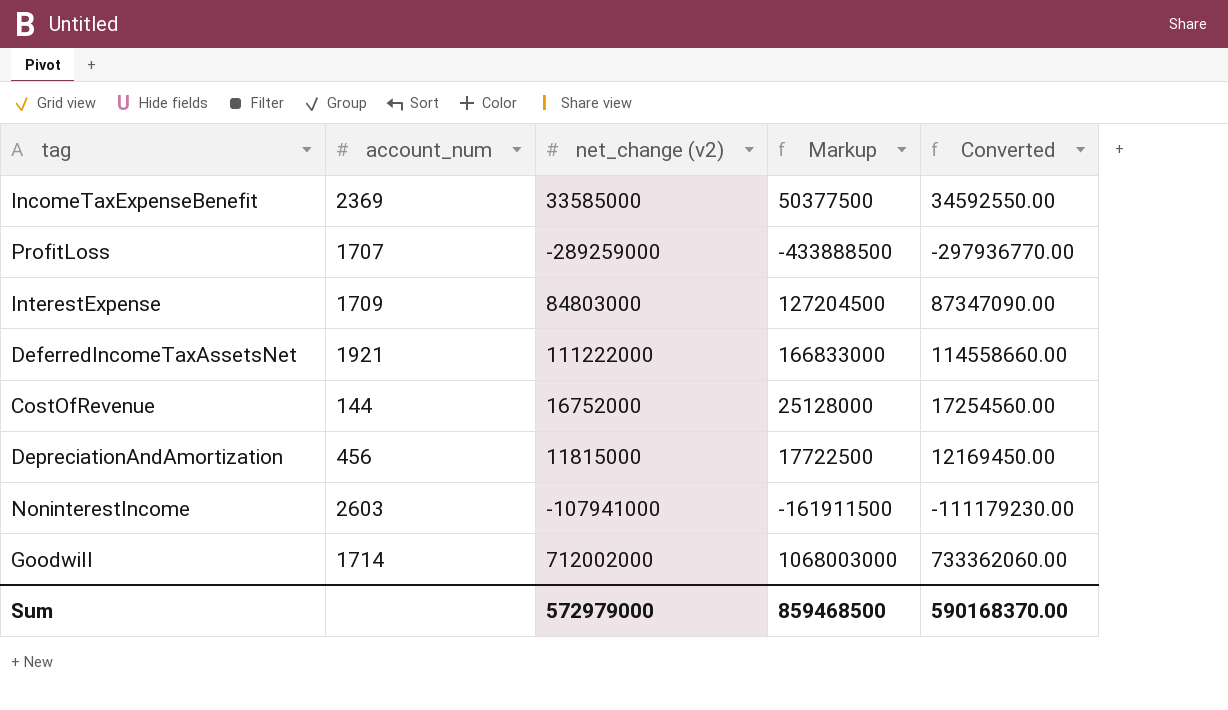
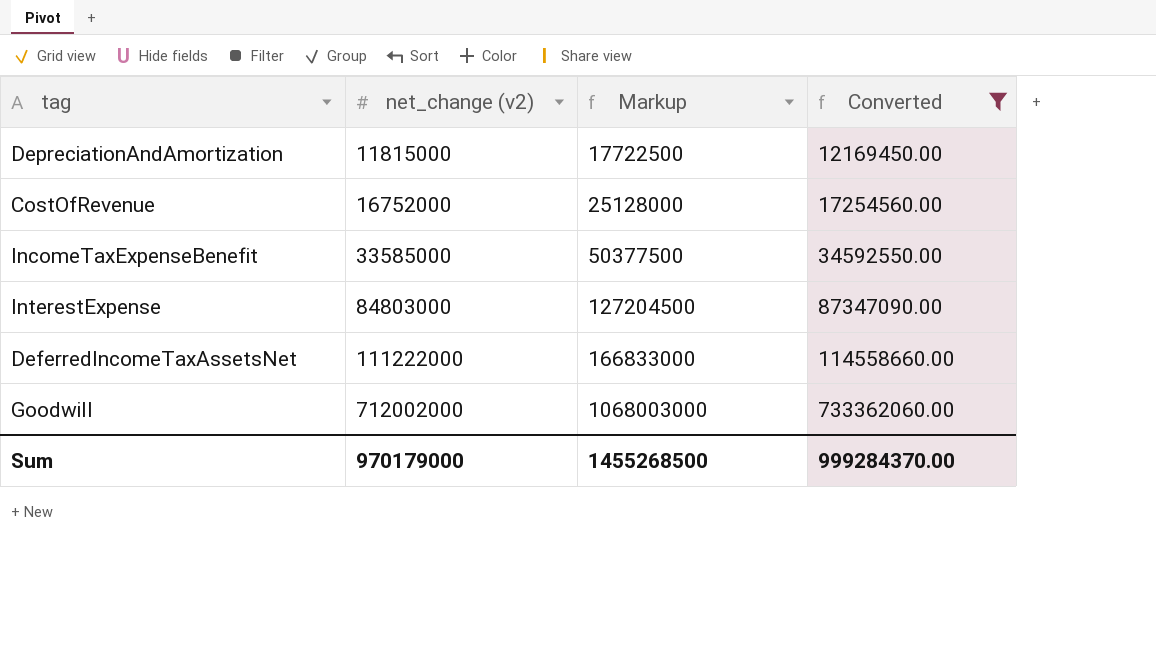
filter: none -> Converted >= 12169450.00
row order: none -> net_change (v2) ascending
column account_num | position: 2 -> none
Sum | net_change (v2): 572979000 -> 970179000
Sum | Markup: 859468500 -> 1455268500
Sum | Converted: 590168370.00 -> 999284370.00

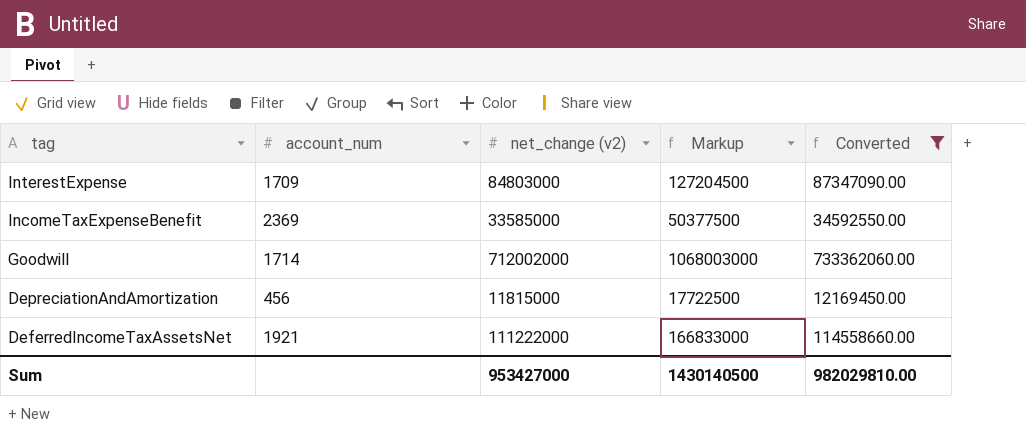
row order: net_change (v2) ascending -> tag descending
column account_num | position: none -> 2
row CostOfRevenue: 16752000 | 25128000 | 17254560.00 -> none
Sum | net_change (v2): 970179000 -> 953427000
Sum | Markup: 1455268500 -> 1430140500
Sum | Converted: 999284370.00 -> 982029810.00

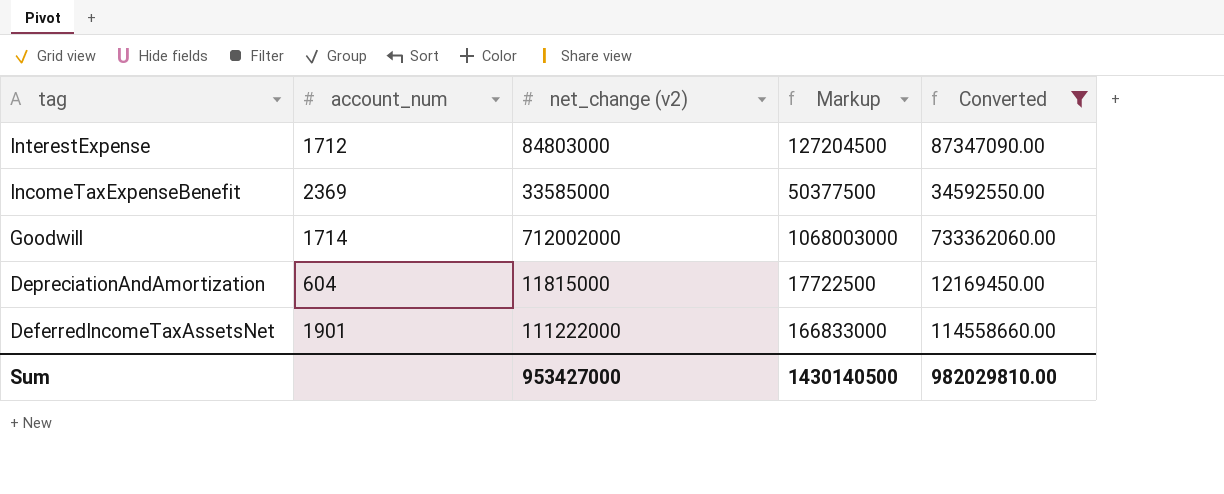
InterestExpense | account_num: 1709 -> 1712
DepreciationAndAmortization | account_num: 456 -> 604
DeferredIncomeTaxAssetsNet | account_num: 1921 -> 1901

